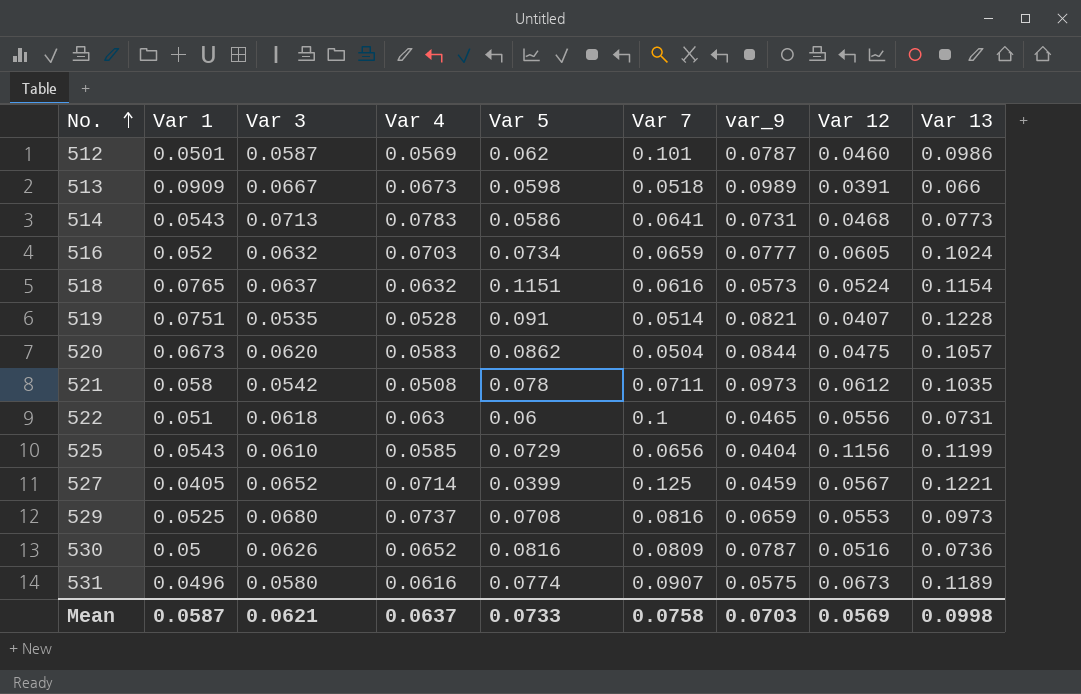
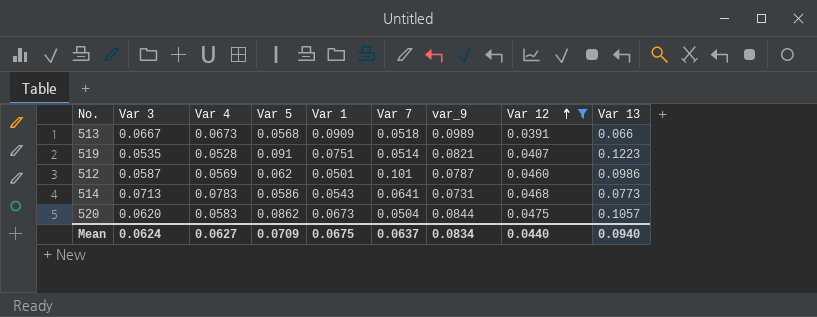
filter: none -> Var 12 <= 0.0475
row order: No. ascending -> Var 12 ascending
column Var 1 | position: 2 -> 5
513 | Var 5: 0.0598 -> 0.0568
519 | Var 13: 0.1228 -> 0.1223
Mean | Var 3: 0.0621 -> 0.0624
Mean | Var 4: 0.0637 -> 0.0627
Mean | Var 5: 0.0733 -> 0.0709
Mean | Var 1: 0.0587 -> 0.0675
Mean | Var 7: 0.0758 -> 0.0637
Mean | var_9: 0.0703 -> 0.0834
Mean | Var 12: 0.0569 -> 0.0440
Mean | Var 13: 0.0998 -> 0.0940

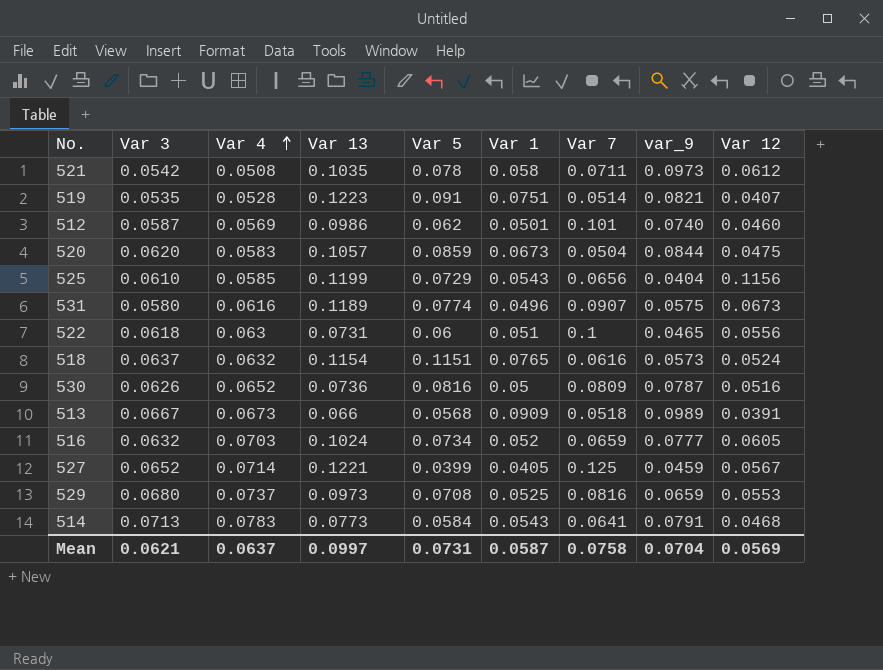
filter: Var 12 <= 0.0475 -> none
row order: Var 12 ascending -> Var 4 ascending
column Var 13 | position: 9 -> 4
512 | var_9: 0.0787 -> 0.0740
520 | Var 5: 0.0862 -> 0.0859
514 | Var 5: 0.0586 -> 0.0584
514 | var_9: 0.0731 -> 0.0791
Mean | Var 3: 0.0624 -> 0.0621
Mean | Var 4: 0.0627 -> 0.0637
Mean | Var 13: 0.0940 -> 0.0997
Mean | Var 5: 0.0709 -> 0.0731
Mean | Var 1: 0.0675 -> 0.0587
Mean | Var 7: 0.0637 -> 0.0758
Mean | var_9: 0.0834 -> 0.0704
Mean | Var 12: 0.0440 -> 0.0569

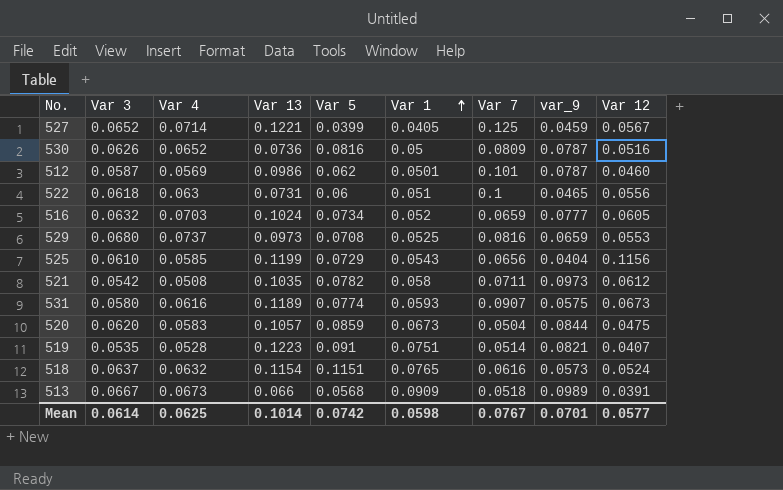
row order: Var 4 ascending -> Var 1 ascending
row 514: 0.0713 | 0.0783 | 0.0773 | 0.0584 | 0.0543 | 0.0641 | 0.0791 | 0.0468 -> none
512 | var_9: 0.0740 -> 0.0787
521 | Var 5: 0.078 -> 0.0782
531 | Var 1: 0.0496 -> 0.0593
Mean | Var 3: 0.0621 -> 0.0614
Mean | Var 4: 0.0637 -> 0.0625
Mean | Var 13: 0.0997 -> 0.1014
Mean | Var 5: 0.0731 -> 0.0742
Mean | Var 1: 0.0587 -> 0.0598
Mean | Var 7: 0.0758 -> 0.0767
Mean | var_9: 0.0704 -> 0.0701
Mean | Var 12: 0.0569 -> 0.0577

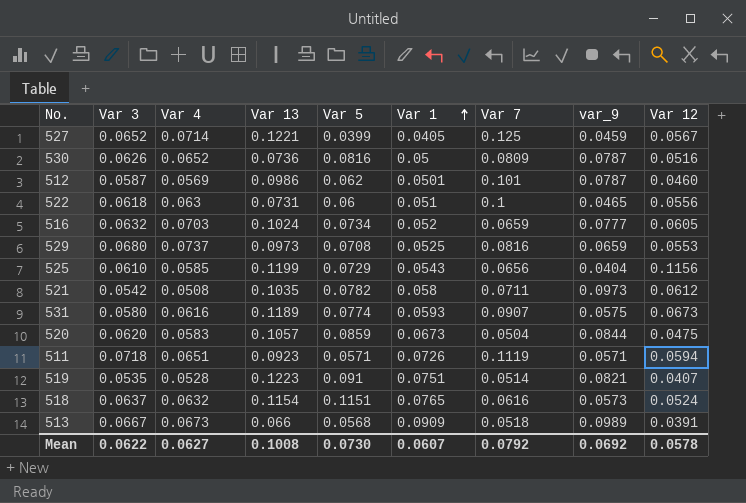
row 511: none -> 0.0718 | 0.0651 | 0.0923 | 0.0571 | 0.0726 | 0.1119 | 0.0571 | 0.0594
Mean | Var 3: 0.0614 -> 0.0622
Mean | Var 4: 0.0625 -> 0.0627
Mean | Var 13: 0.1014 -> 0.1008
Mean | Var 5: 0.0742 -> 0.0730
Mean | Var 1: 0.0598 -> 0.0607
Mean | Var 7: 0.0767 -> 0.0792
Mean | var_9: 0.0701 -> 0.0692
Mean | Var 12: 0.0577 -> 0.0578

